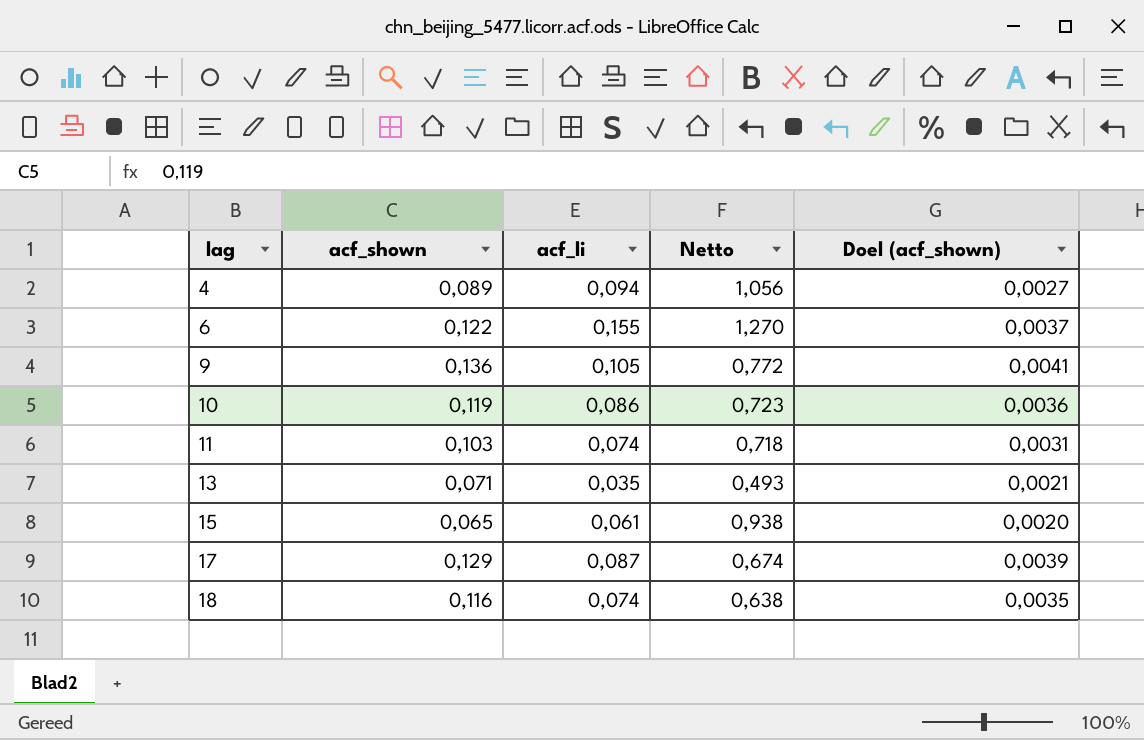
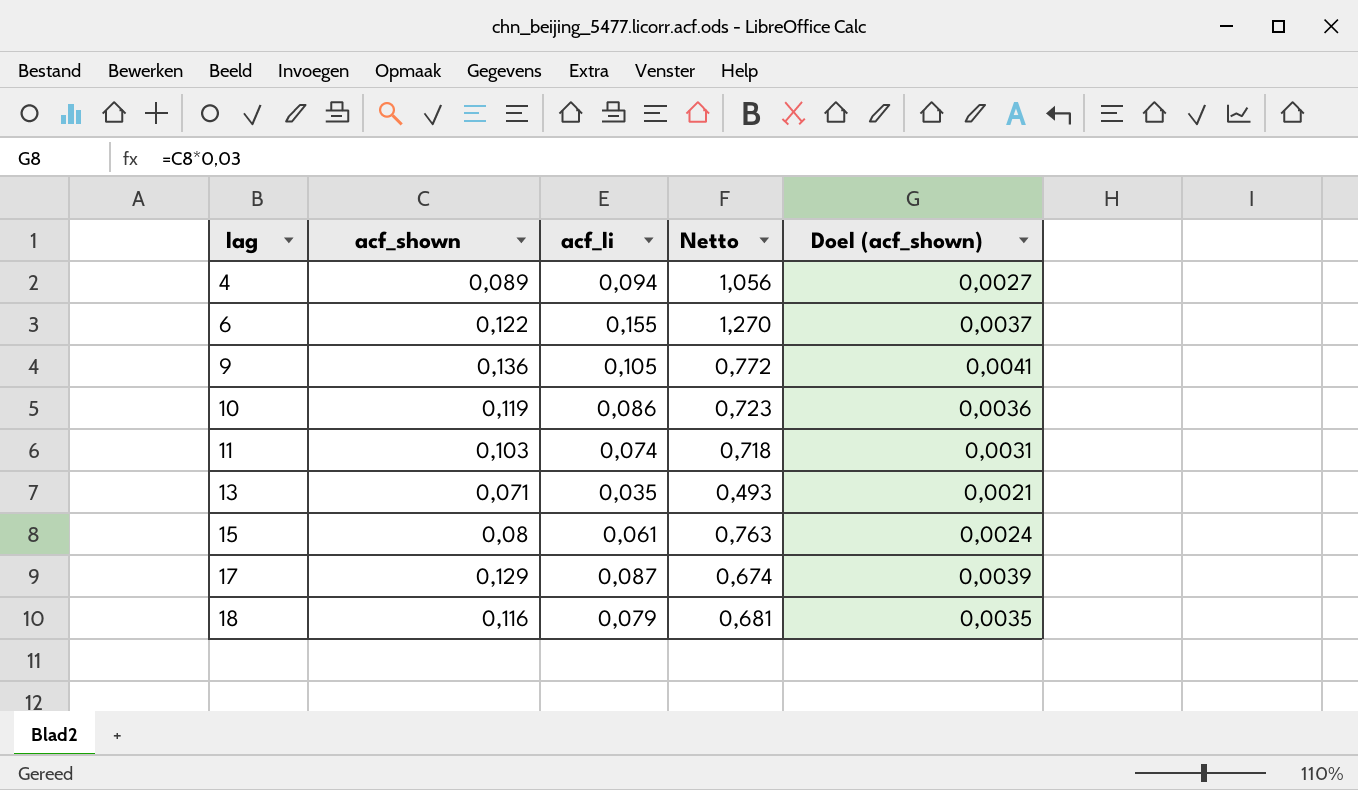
15 | acf_shown: 0,065 -> 0,08
15 | Netto: 0,938 -> 0,763
15 | Doel (acf_shown): 0,0020 -> 0,0024
18 | acf_li: 0,074 -> 0,079
18 | Netto: 0,638 -> 0,681

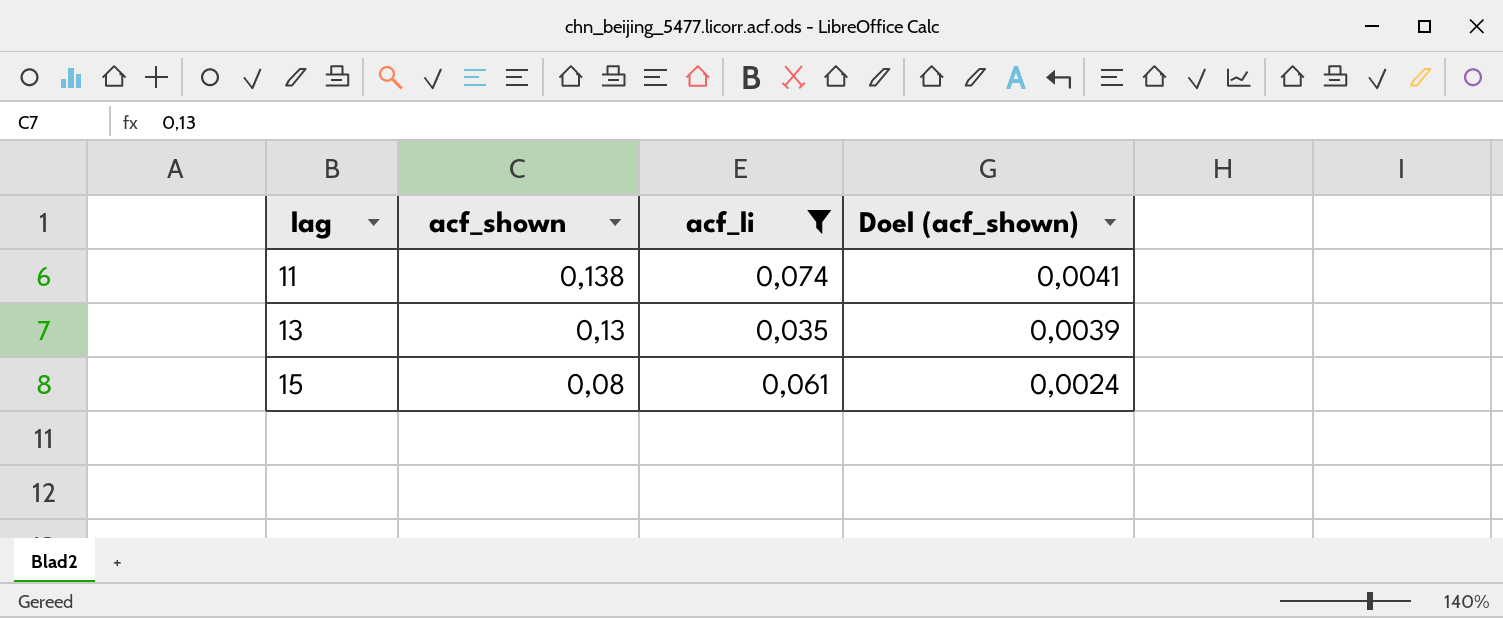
filter: none -> acf_li <= 0,074
column Netto | formula: [acf_li] / [acf_shown] -> none
11 | acf_shown: 0,103 -> 0,138
11 | Doel (acf_shown): 0,0031 -> 0,0041
13 | acf_shown: 0,071 -> 0,13
13 | Doel (acf_shown): 0,0021 -> 0,0039

